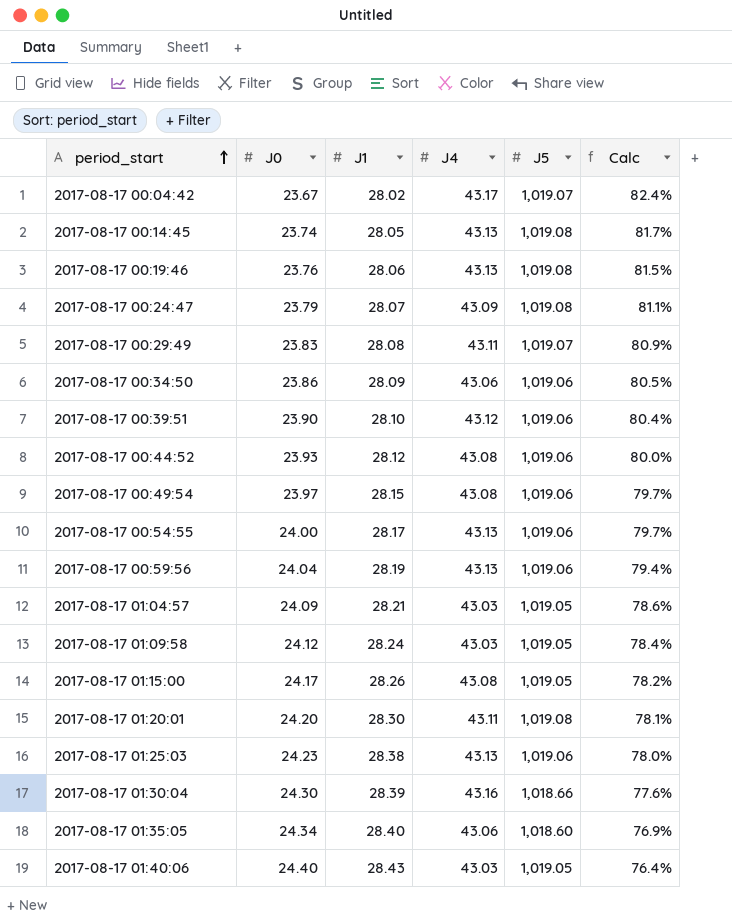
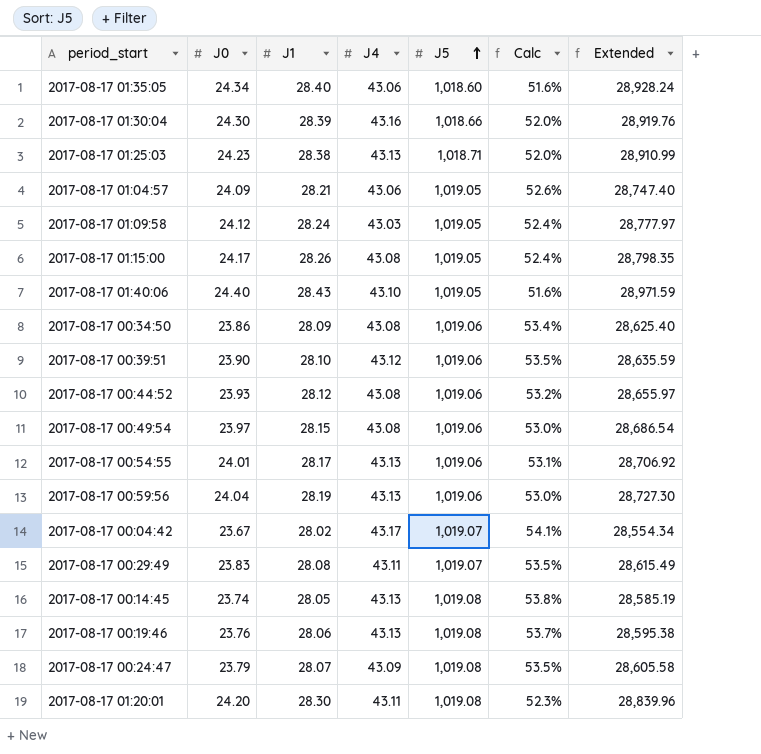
row order: period_start ascending -> J5 ascending
column Calc | formula: ([J4] - [J0]) / [J0] -> ([J4] - [J1]) / [J1]
column Extended | formula: none -> [J1] * [J5]
2017-08-17 01:25:03 | J5: 1,019.06 -> 1,018.71
2017-08-17 01:04:57 | J4: 43.03 -> 43.06
2017-08-17 01:40:06 | J4: 43.03 -> 43.10
2017-08-17 00:34:50 | J4: 43.06 -> 43.08
2017-08-17 00:54:55 | J0: 24.00 -> 24.01

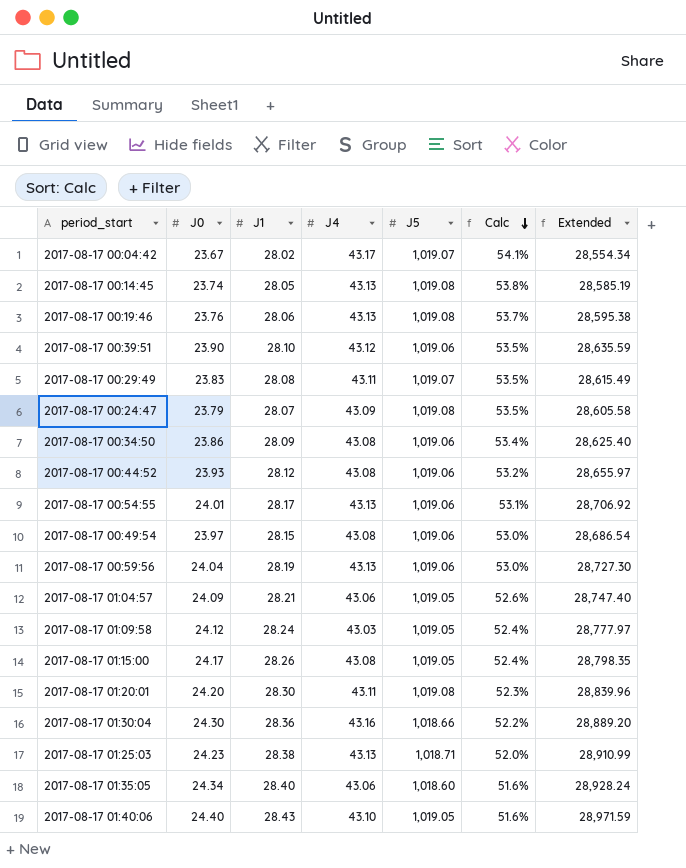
row order: J5 ascending -> Calc descending
2017-08-17 01:30:04 | J1: 28.39 -> 28.36
2017-08-17 01:30:04 | Calc: 52.0% -> 52.2%
2017-08-17 01:30:04 | Extended: 28,919.76 -> 28,889.20

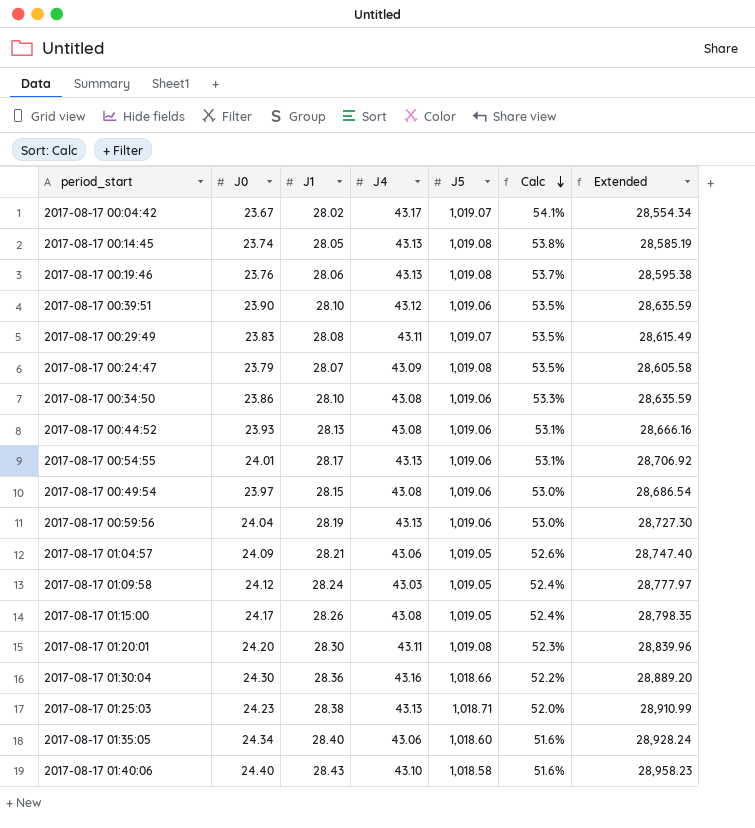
2017-08-17 00:34:50 | J1: 28.09 -> 28.10
2017-08-17 00:34:50 | Calc: 53.4% -> 53.3%
2017-08-17 00:34:50 | Extended: 28,625.40 -> 28,635.59
2017-08-17 00:44:52 | J1: 28.12 -> 28.13
2017-08-17 00:44:52 | Calc: 53.2% -> 53.1%
2017-08-17 00:44:52 | Extended: 28,655.97 -> 28,666.16
2017-08-17 01:40:06 | J5: 1,019.05 -> 1,018.58
2017-08-17 01:40:06 | Extended: 28,971.59 -> 28,958.23

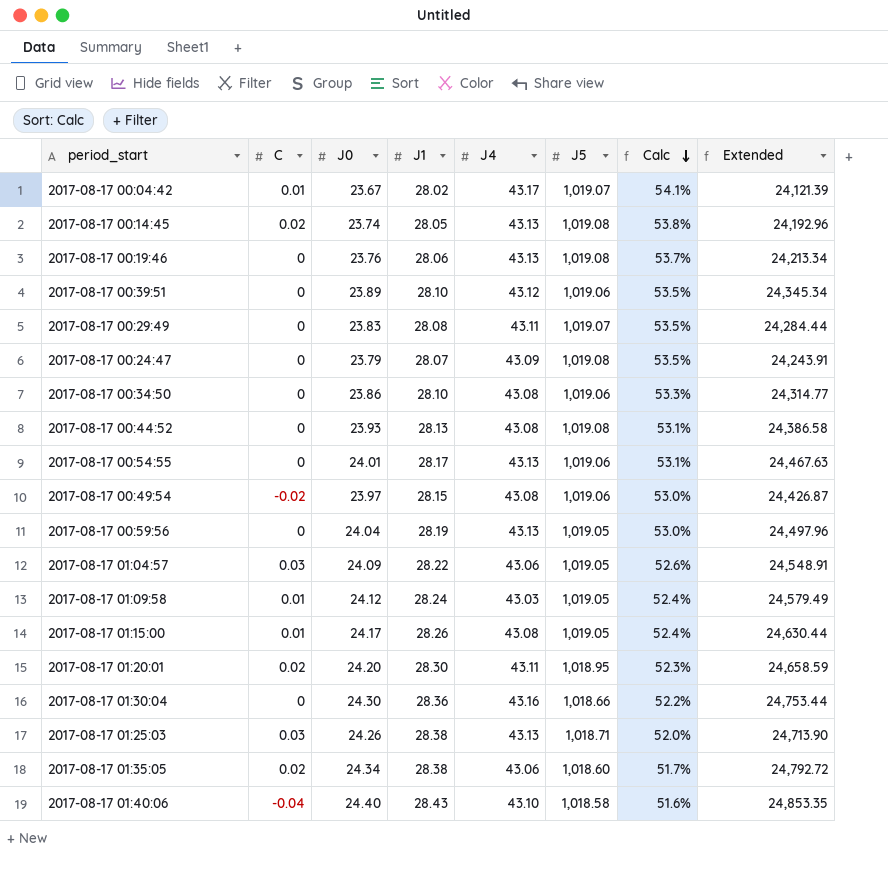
column C | position: none -> 2
column Extended | formula: [J1] * [J5] -> [J0] * [J5]
2017-08-17 00:39:51 | J0: 23.90 -> 23.89
2017-08-17 00:44:52 | J5: 1,019.06 -> 1,019.08
2017-08-17 00:59:56 | J5: 1,019.06 -> 1,019.05
2017-08-17 01:04:57 | J1: 28.21 -> 28.22
2017-08-17 01:20:01 | J5: 1,019.08 -> 1,018.95
2017-08-17 01:25:03 | J0: 24.23 -> 24.26
2017-08-17 01:35:05 | J1: 28.40 -> 28.38
2017-08-17 01:35:05 | Calc: 51.6% -> 51.7%

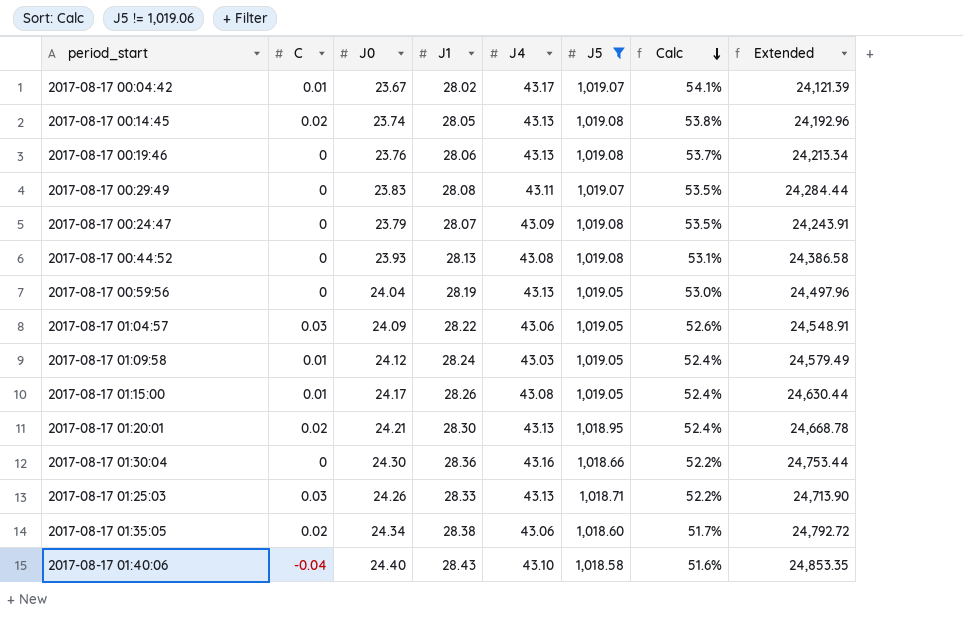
filter: none -> J5 != 1,019.06
2017-08-17 01:20:01 | J0: 24.20 -> 24.21
2017-08-17 01:20:01 | J4: 43.11 -> 43.13
2017-08-17 01:20:01 | Calc: 52.3% -> 52.4%
2017-08-17 01:20:01 | Extended: 24,658.59 -> 24,668.78
2017-08-17 01:25:03 | J1: 28.38 -> 28.33
2017-08-17 01:25:03 | Calc: 52.0% -> 52.2%

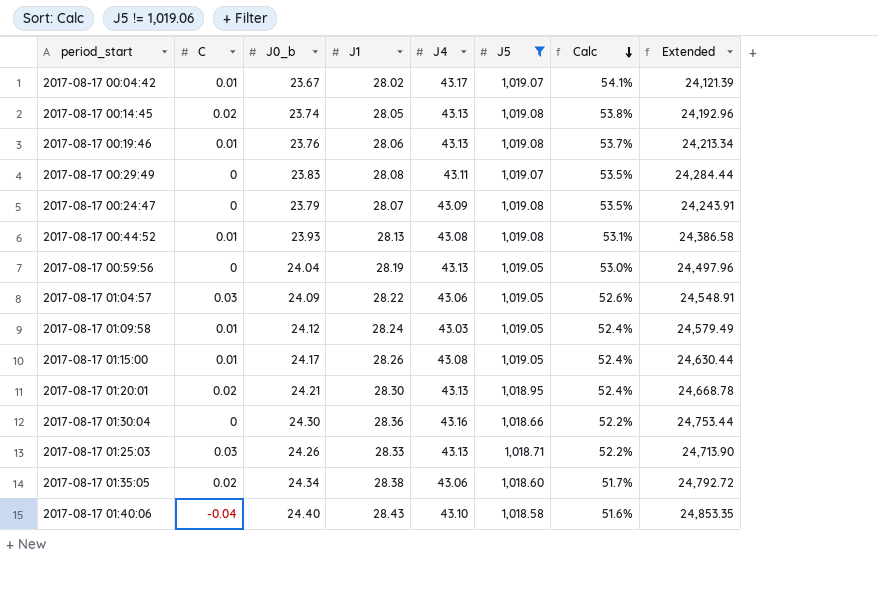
column name: J0 -> J0_b
2017-08-17 00:19:46 | C: 0 -> 0.01
2017-08-17 00:44:52 | C: 0 -> 0.01

